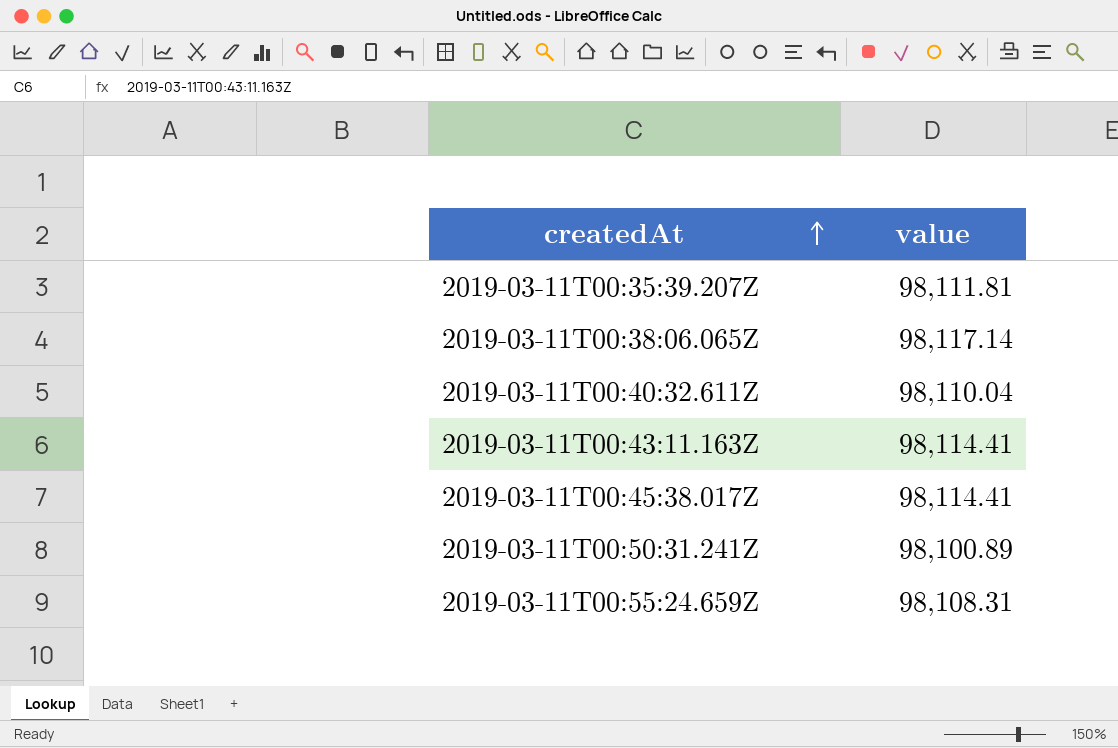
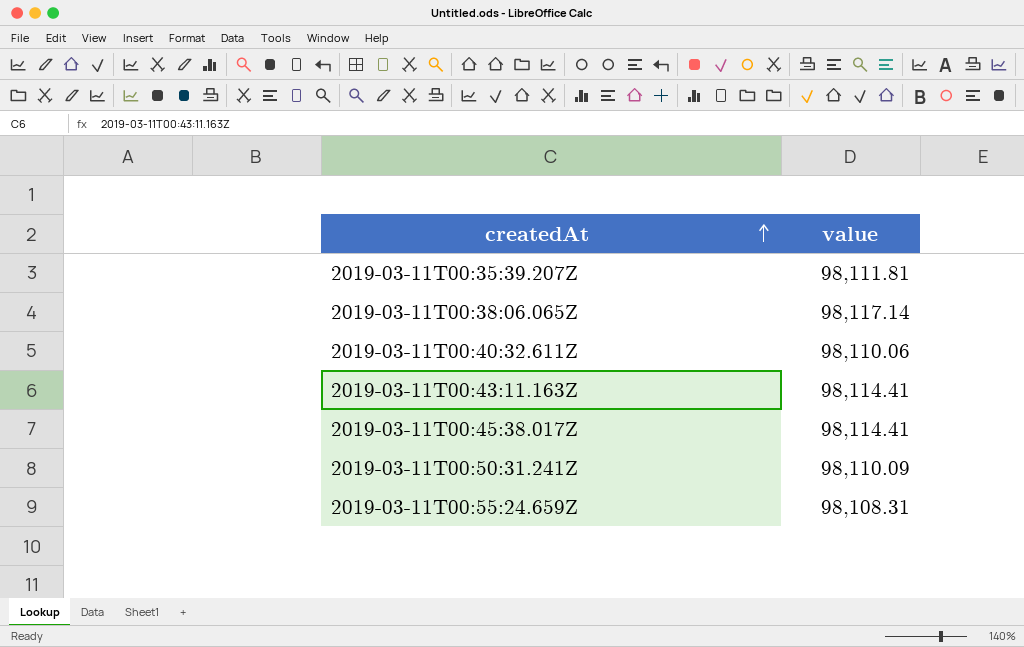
2019-03-11T00:40:32.611Z | value: 98,110.04 -> 98,110.06
2019-03-11T00:50:31.241Z | value: 98,100.89 -> 98,110.09

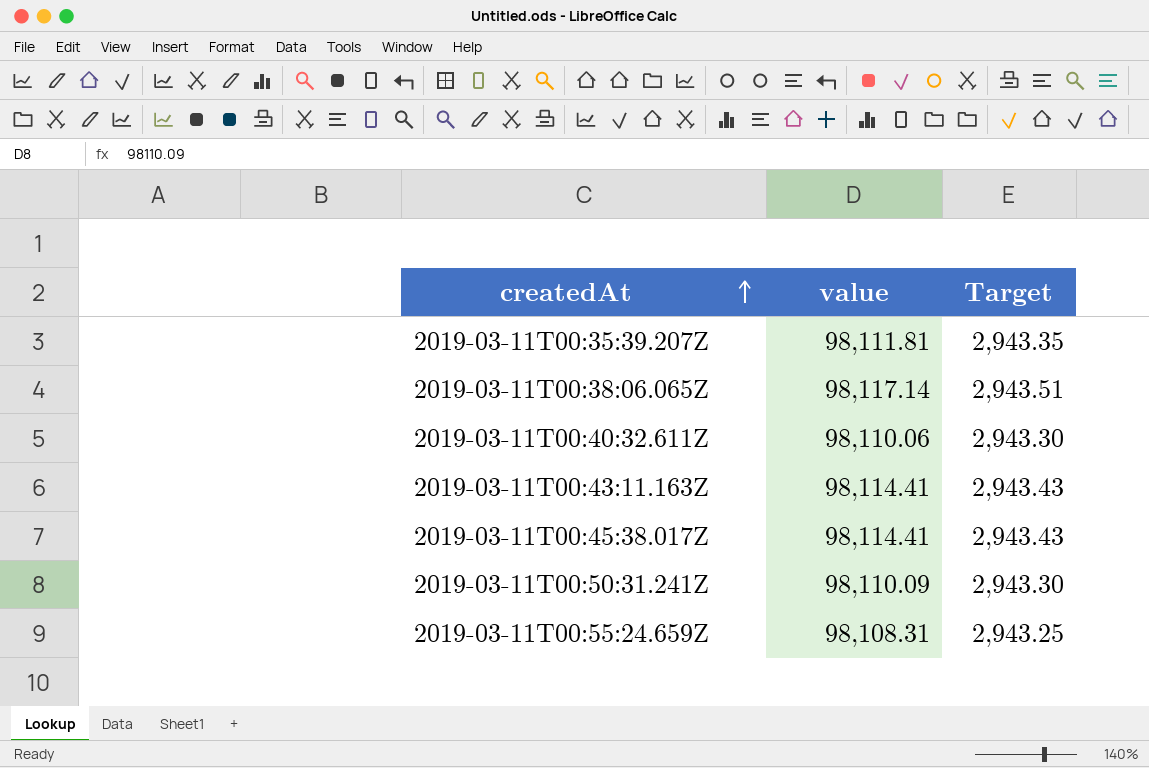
column Target | formula: none -> [value] * 0.03

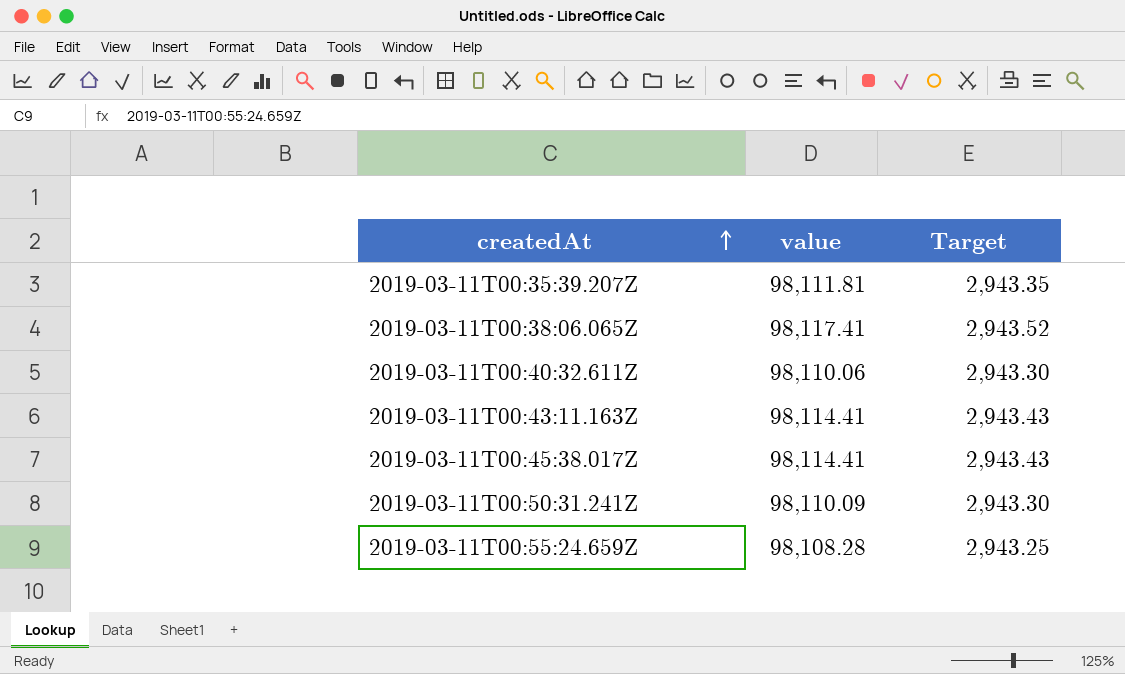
2019-03-11T00:38:06.065Z | value: 98,117.14 -> 98,117.41
2019-03-11T00:38:06.065Z | Target: 2,943.51 -> 2,943.52
2019-03-11T00:55:24.659Z | value: 98,108.31 -> 98,108.28

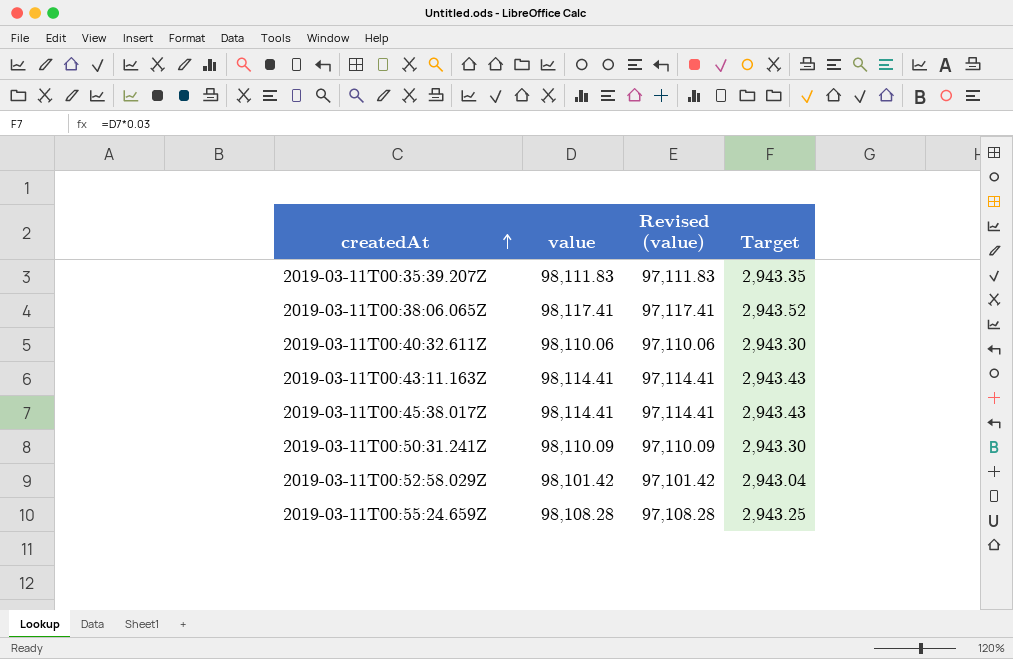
column Revised (value) | formula: none -> [value] - 1000
2019-03-11T00:35:39.207Z | value: 98,111.81 -> 98,111.83
row 2019-03-11T00:52:58.029Z: none -> 98,101.42 | 97,101.42 | 2,943.04

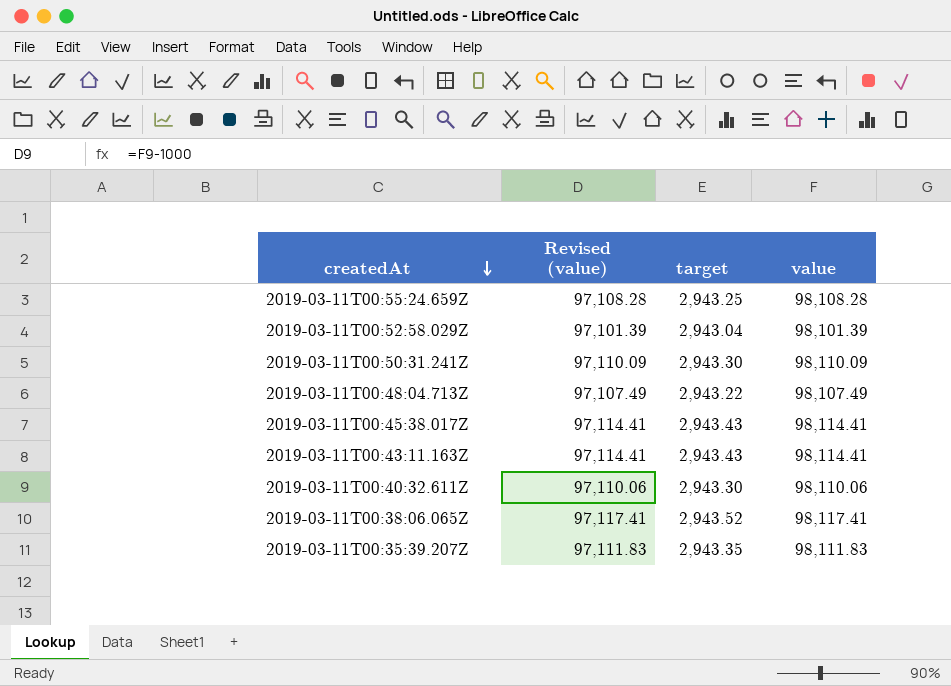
row order: createdAt ascending -> createdAt descending
column name: Target -> target
column value | position: 2 -> 4
2019-03-11T00:52:58.029Z | Revised (value): 97,101.42 -> 97,101.39
2019-03-11T00:52:58.029Z | value: 98,101.42 -> 98,101.39
row 2019-03-11T00:48:04.713Z: none -> 97,107.49 | 2,943.22 | 98,107.49

